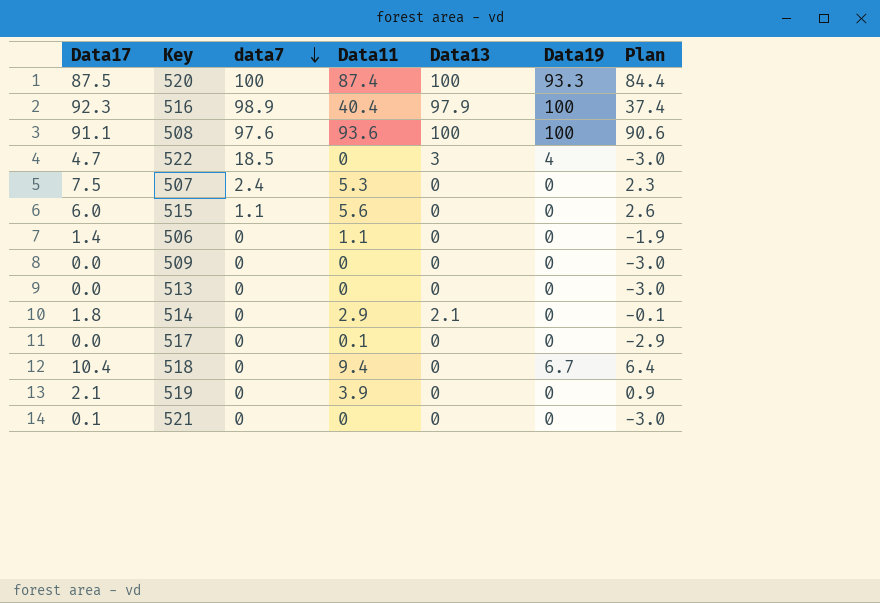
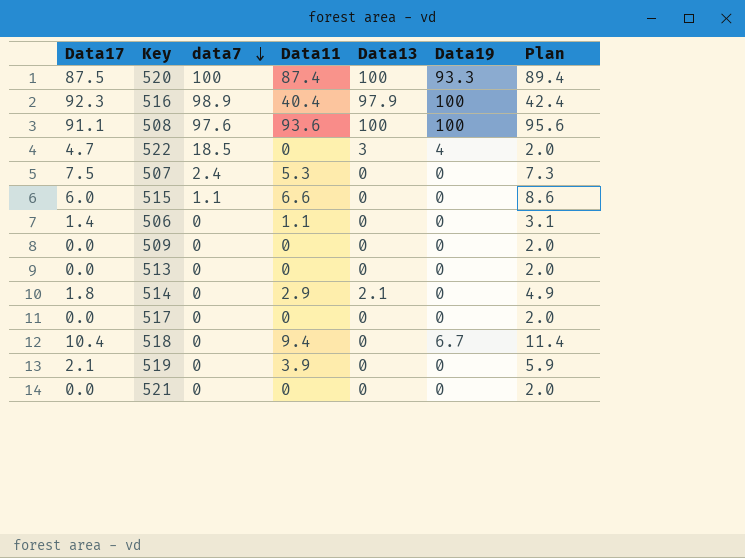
column Plan | formula: [Data11] - 3 -> [Data11] + 2
515 | Data11: 5.6 -> 6.6
517 | Data11: 0.1 -> 0
521 | Data17: 0.1 -> 0.0

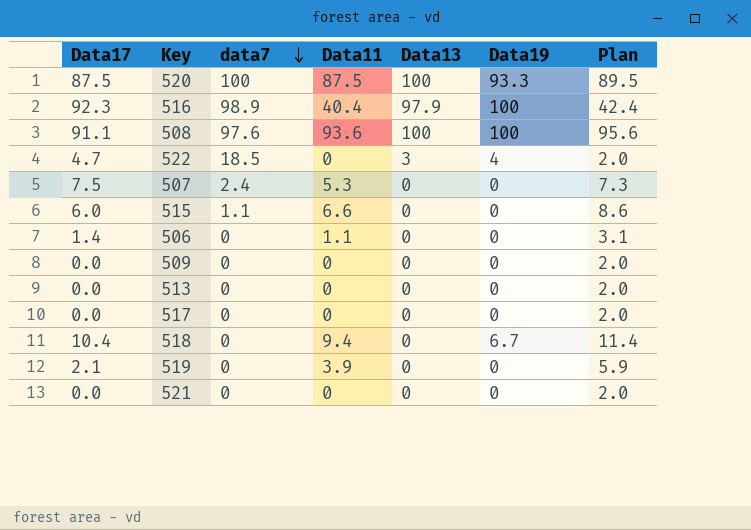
row 514: 1.8 | 0 | 2.9 | 2.1 | 0 | 4.9 -> none
520 | Data11: 87.4 -> 87.5
520 | Plan: 89.4 -> 89.5

